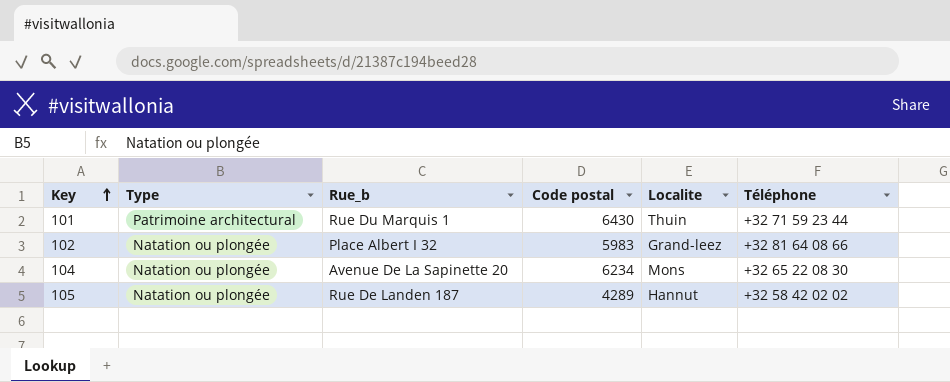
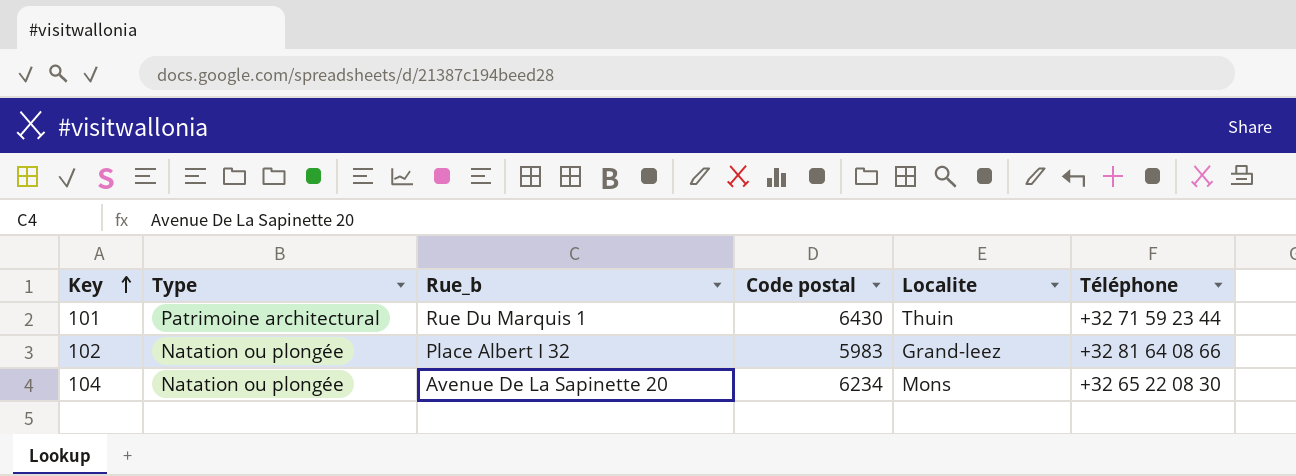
row 105: Natation ou plongée | Rue De Landen 187 | 4289 | Hannut | +32 58 42 02 02 -> none

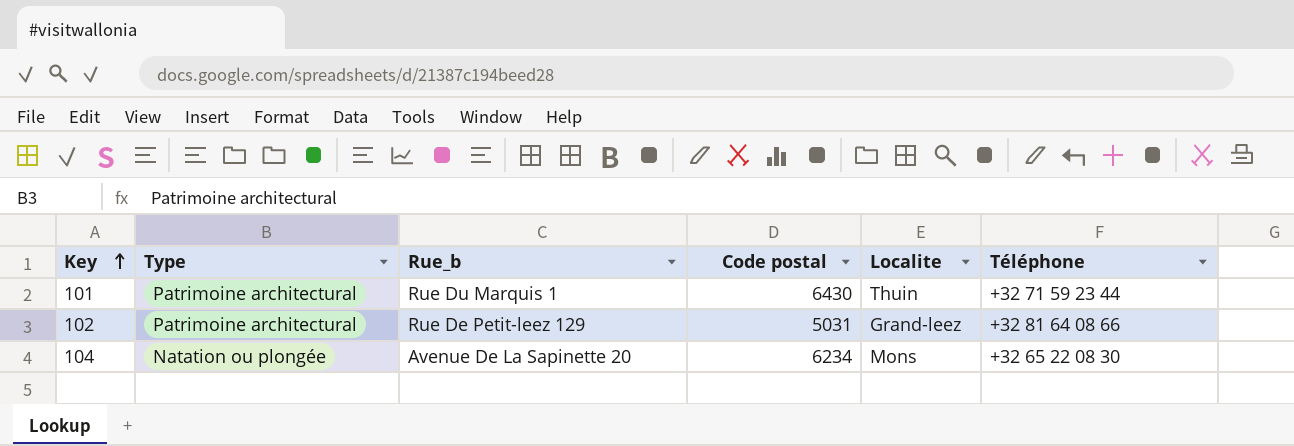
102 | Type: Natation ou plongée -> Patrimoine architectural
102 | Rue_b: Place Albert I 32 -> Rue De Petit-leez 129
102 | Code postal: 5983 -> 5031

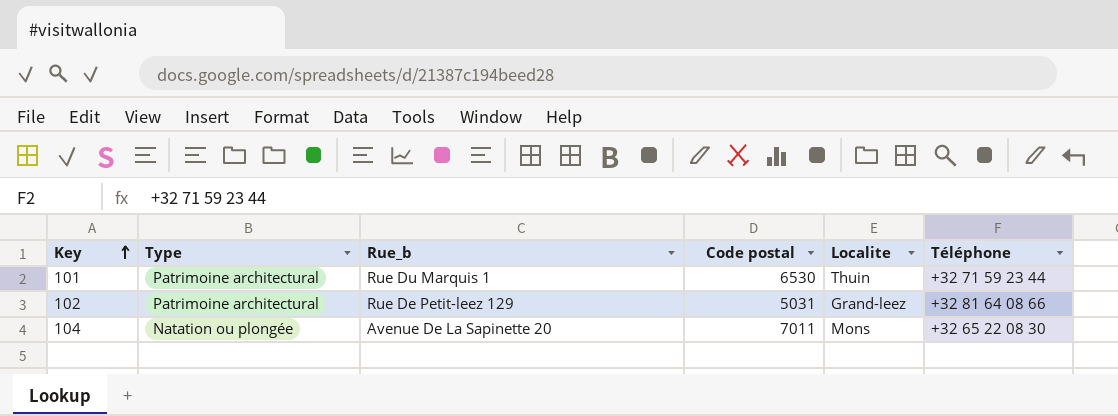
101 | Code postal: 6430 -> 6530
104 | Code postal: 6234 -> 7011

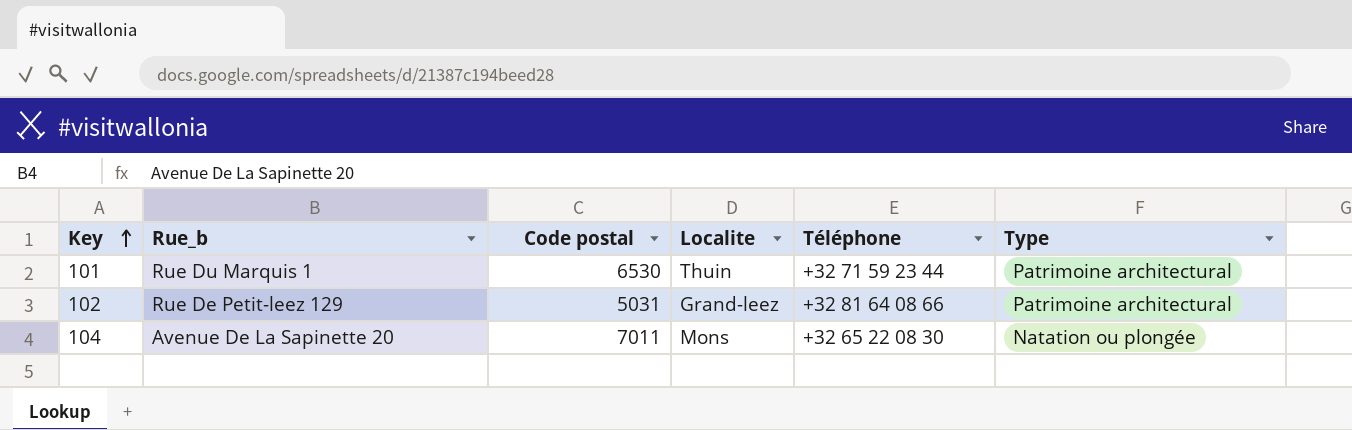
column Type | position: 2 -> 6

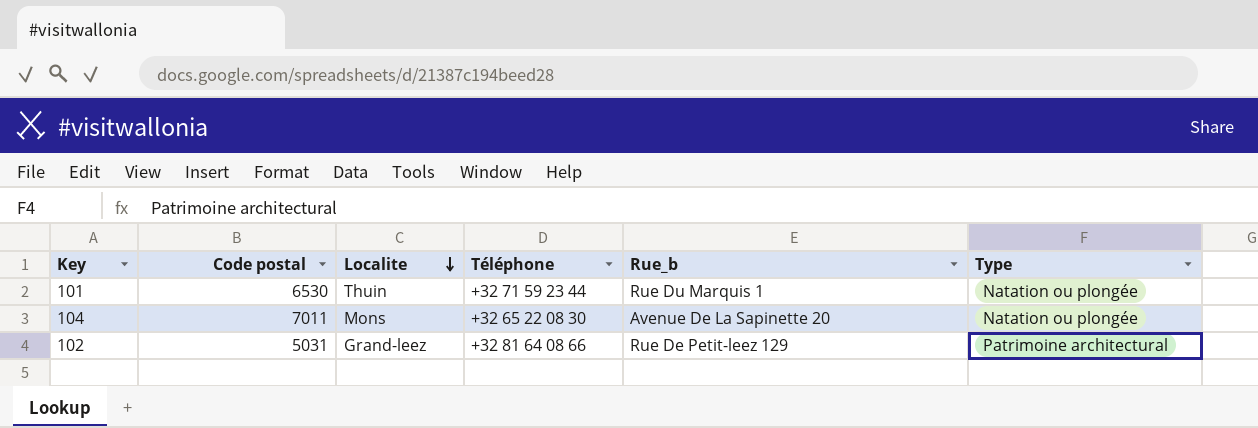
row order: Key ascending -> Localite descending
column Rue_b | position: 2 -> 5
101 | Type: Patrimoine architectural -> Natation ou plongée

